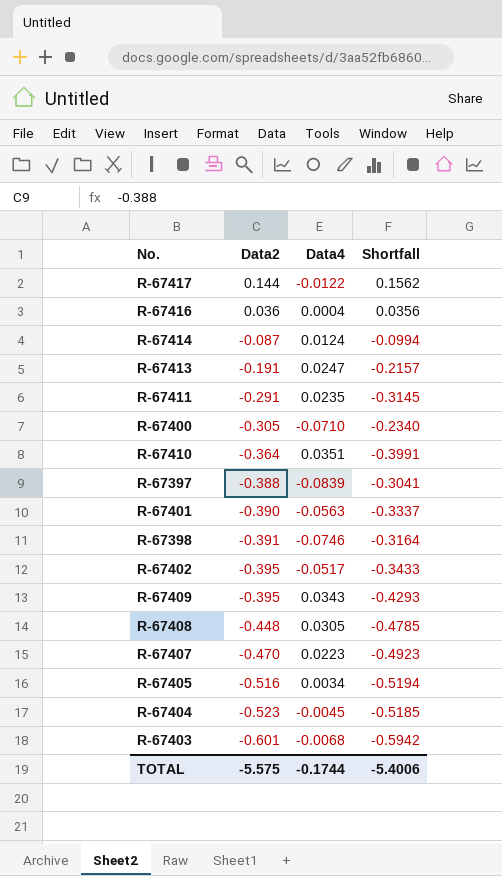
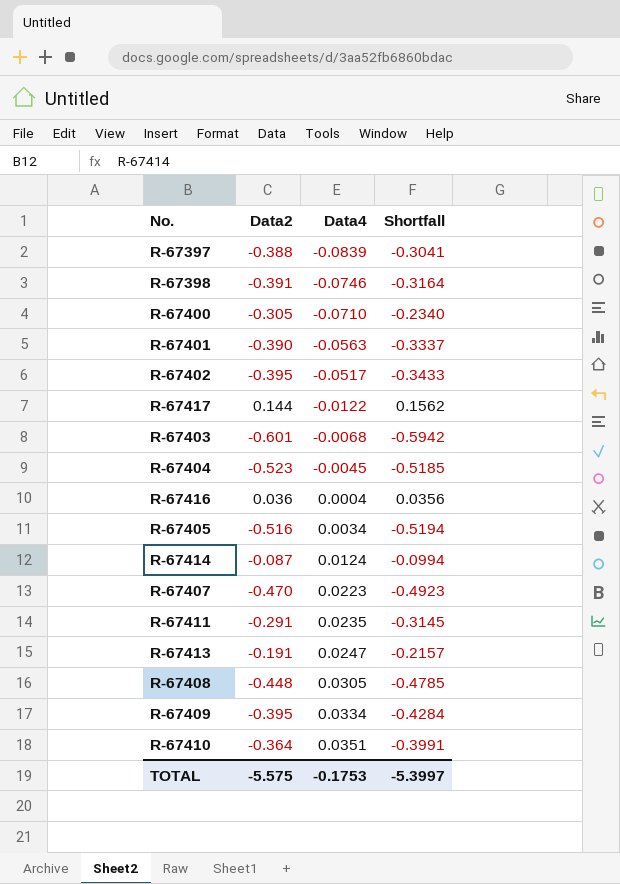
row order: Data2 descending -> Data4 ascending
R-67409 | Data4: 0.0343 -> 0.0334
R-67409 | Shortfall: -0.4293 -> -0.4284
TOTAL | Data4: -0.1744 -> -0.1753
TOTAL | Shortfall: -5.4006 -> -5.3997

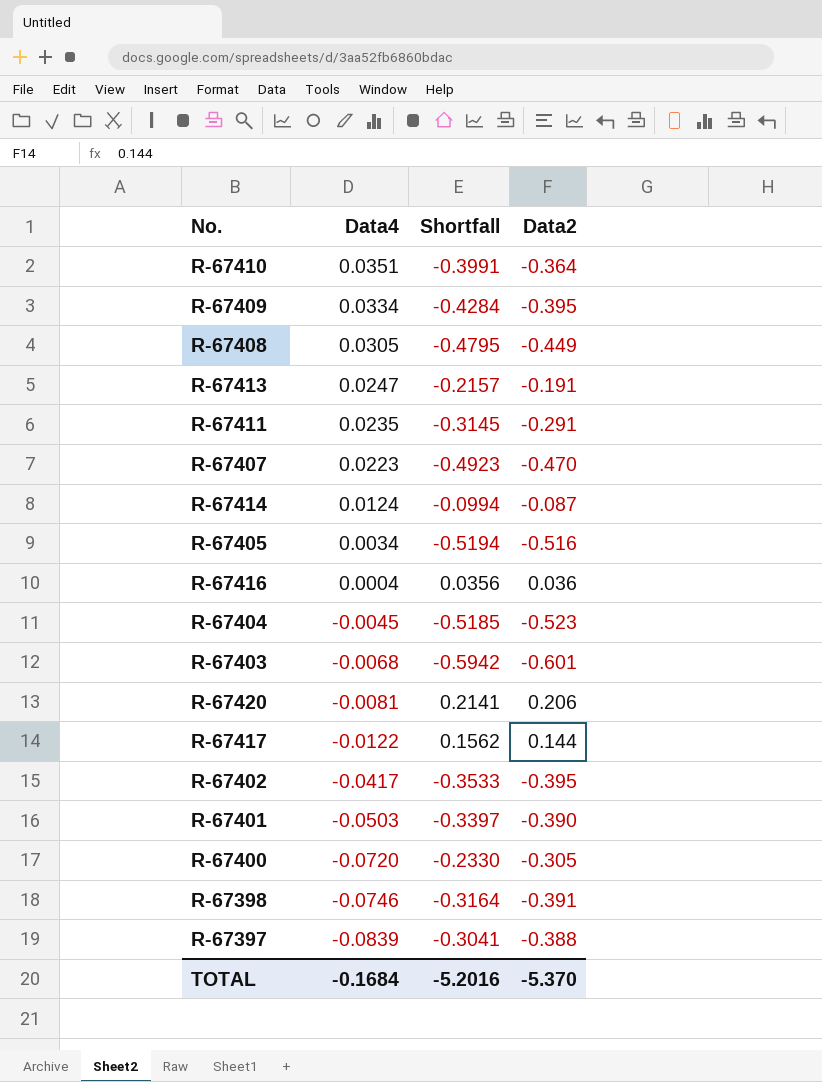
row order: Data4 ascending -> Data4 descending
column Data2 | position: 2 -> 4
R-67408 | Shortfall: -0.4785 -> -0.4795
R-67408 | Data2: -0.448 -> -0.449
row R-67420: none -> -0.0081 | 0.2141 | 0.206
R-67402 | Data4: -0.0517 -> -0.0417
R-67402 | Shortfall: -0.3433 -> -0.3533
R-67401 | Data4: -0.0563 -> -0.0503
R-67401 | Shortfall: -0.3337 -> -0.3397
R-67400 | Data4: -0.0710 -> -0.0720
R-67400 | Shortfall: -0.2340 -> -0.2330
TOTAL | Data4: -0.1753 -> -0.1684
TOTAL | Shortfall: -5.3997 -> -5.2016
TOTAL | Data2: -5.575 -> -5.370

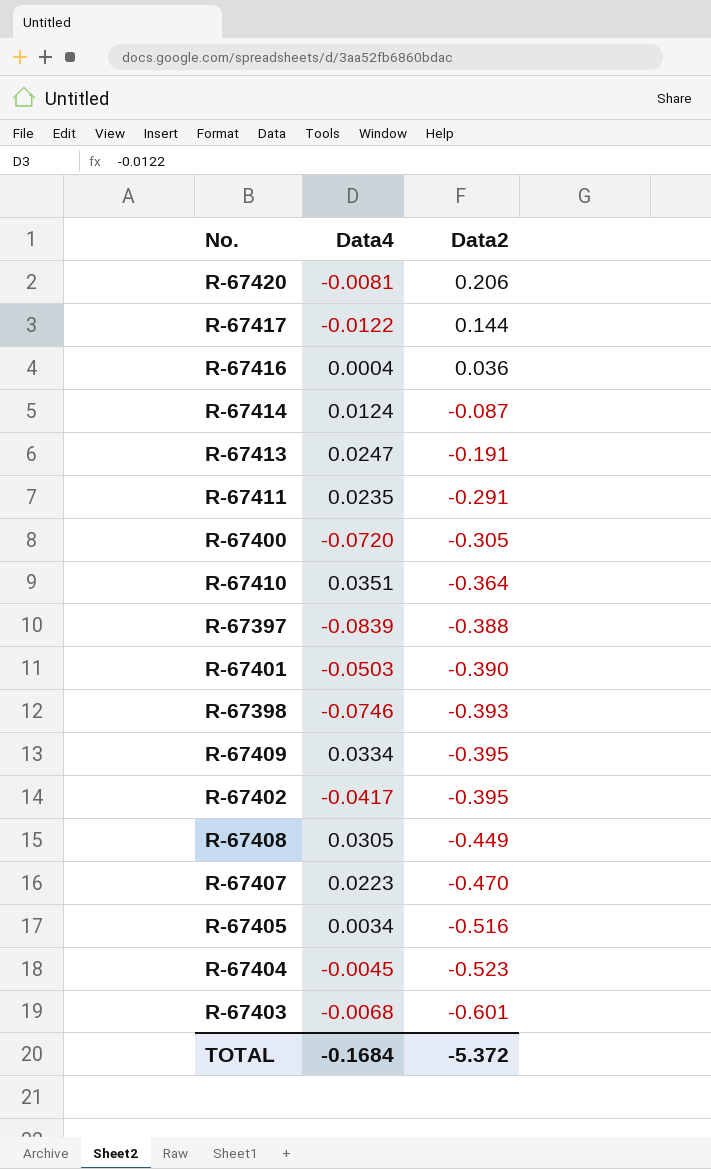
row order: Data4 descending -> Data2 descending
column Shortfall | formula: [Data2] - [Data4] -> none
R-67398 | Data2: -0.391 -> -0.393
TOTAL | Data2: -5.370 -> -5.372

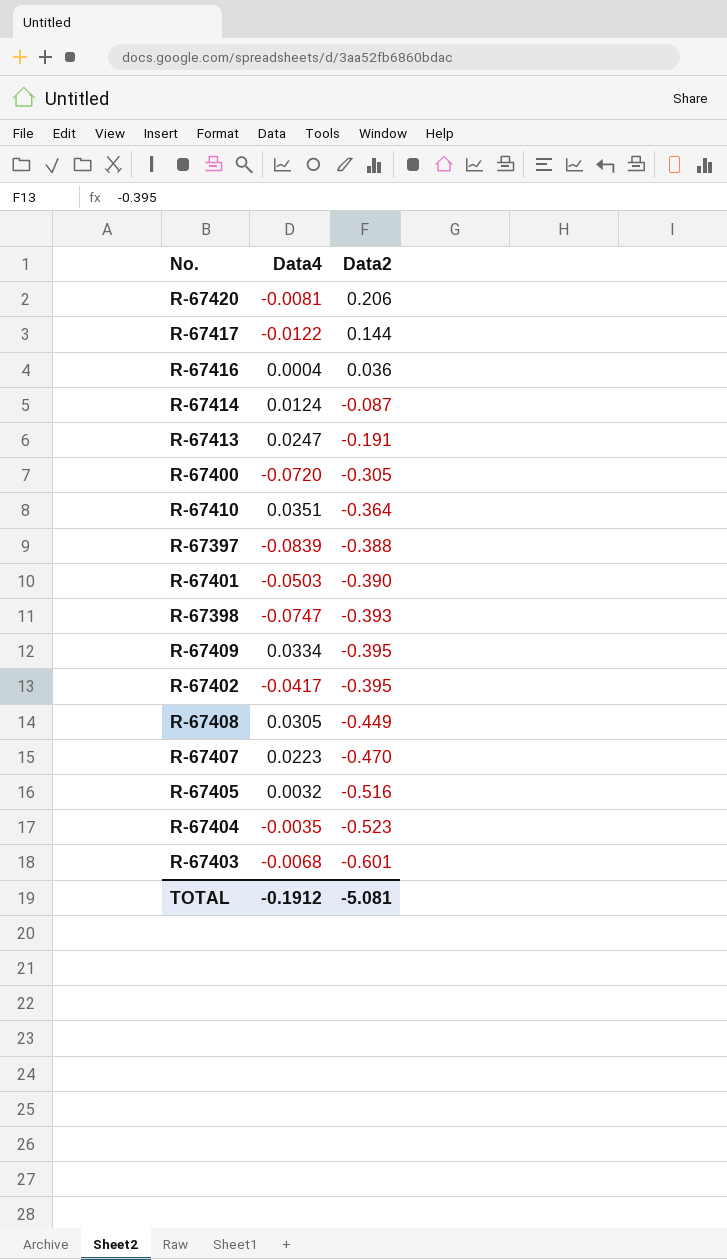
row R-67411: 0.0235 | -0.291 -> none
R-67398 | Data4: -0.0746 -> -0.0747
R-67405 | Data4: 0.0034 -> 0.0032
R-67404 | Data4: -0.0045 -> -0.0035
TOTAL | Data4: -0.1684 -> -0.1912
TOTAL | Data2: -5.372 -> -5.081

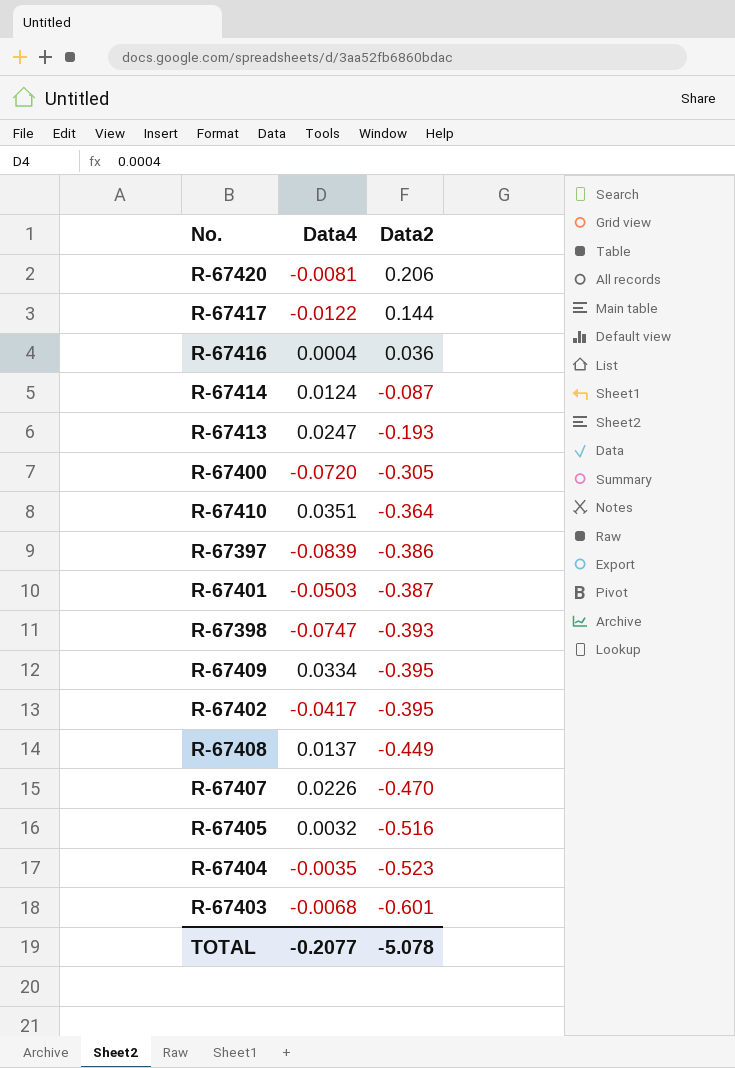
R-67413 | Data2: -0.191 -> -0.193
R-67397 | Data2: -0.388 -> -0.386
R-67401 | Data2: -0.390 -> -0.387
R-67408 | Data4: 0.0305 -> 0.0137
R-67407 | Data4: 0.0223 -> 0.0226
TOTAL | Data4: -0.1912 -> -0.2077
TOTAL | Data2: -5.081 -> -5.078

